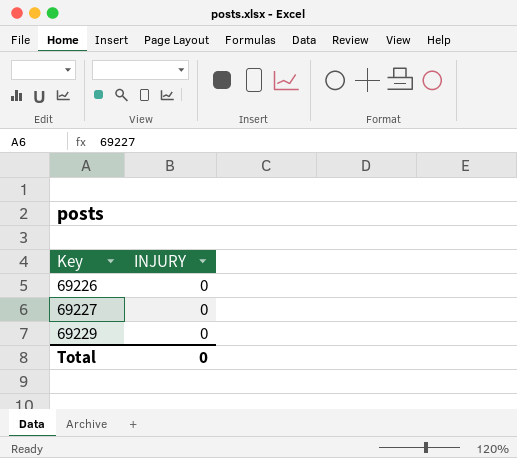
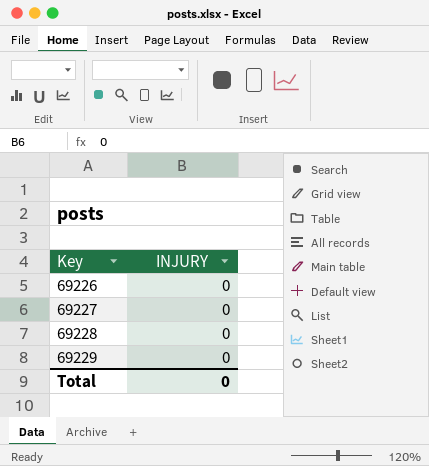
row 69228: none -> 0

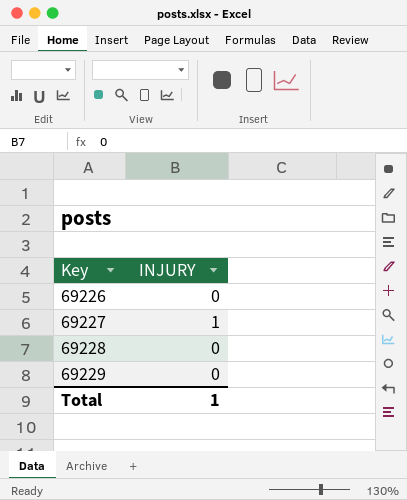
69227 | INJURY: 0 -> 1
Total | INJURY: 0 -> 1

